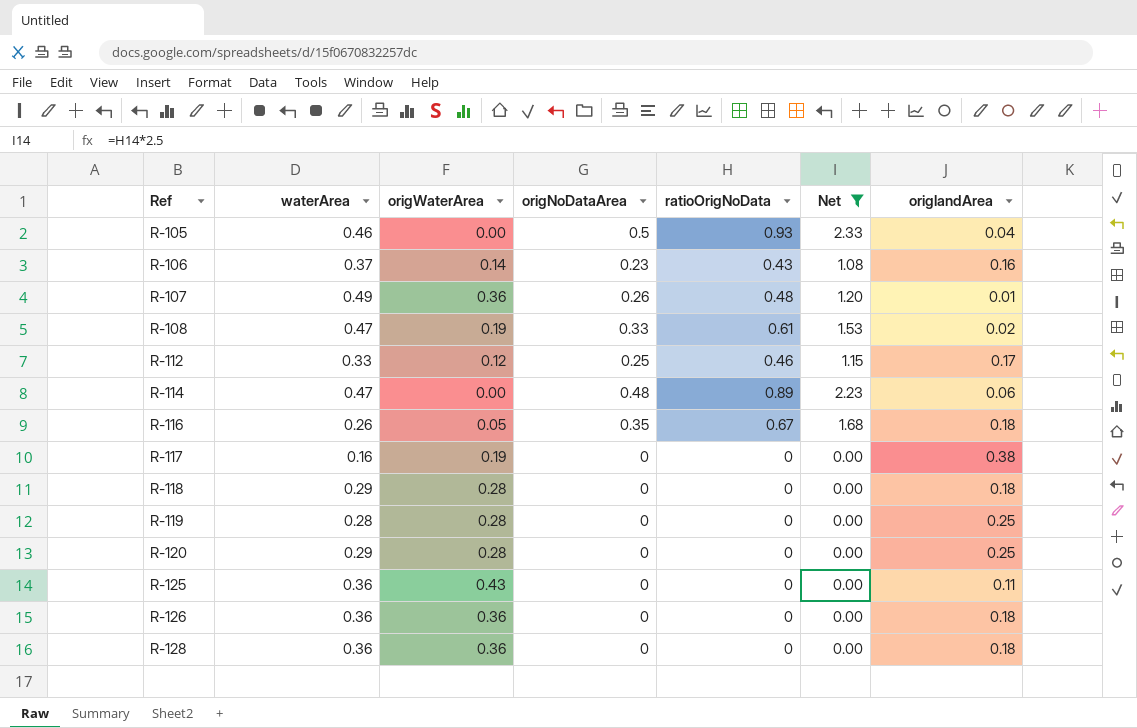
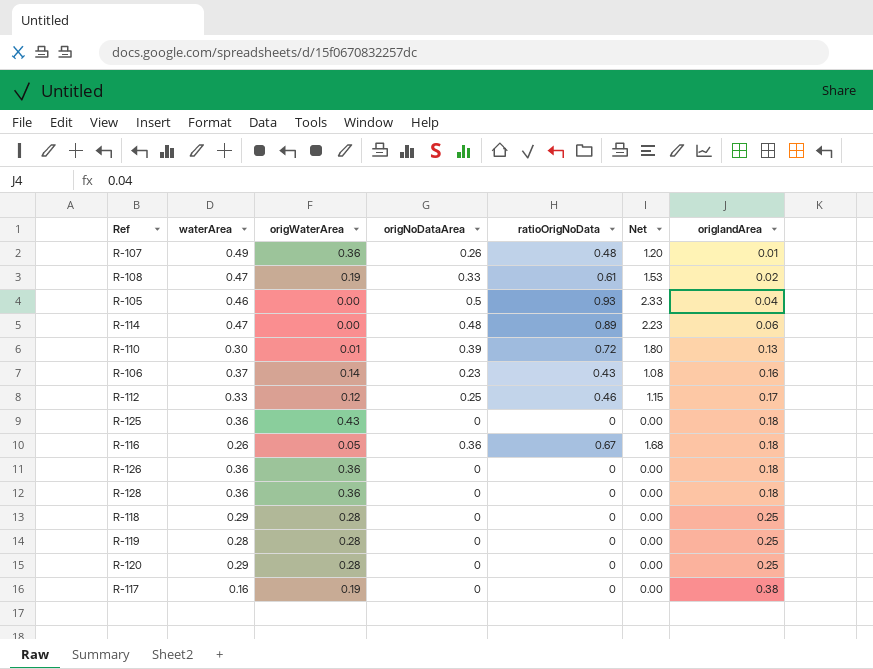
filter: Net != 1.80 -> none
row order: Ref ascending -> origlandArea ascending
R-125 | origlandArea: 0.11 -> 0.18
R-116 | origNoDataArea: 0.35 -> 0.36
R-118 | origlandArea: 0.18 -> 0.25

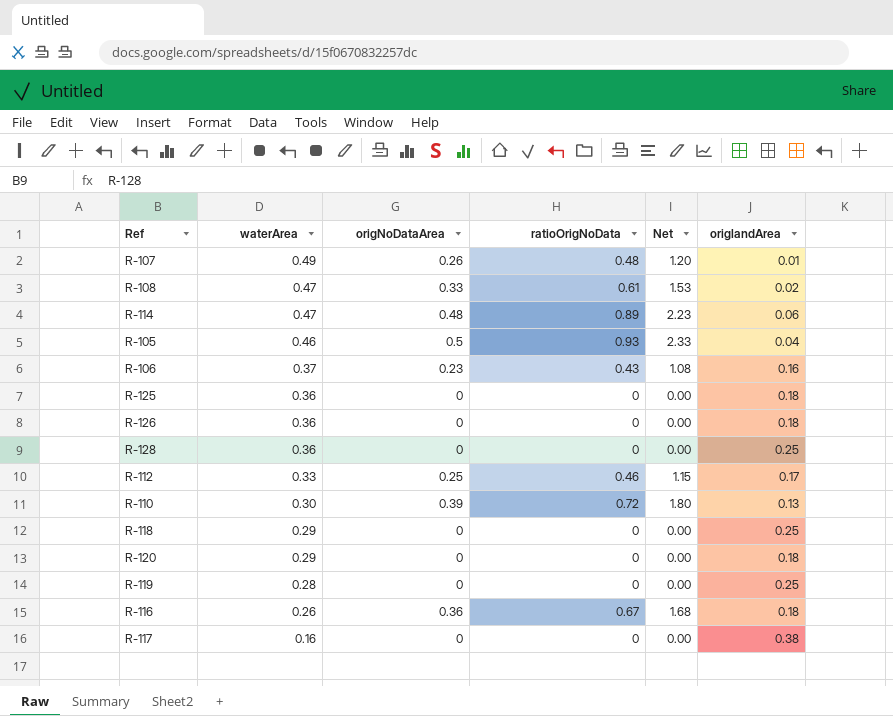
row order: origlandArea ascending -> waterArea descending
column origWaterArea | position: 3 -> none
R-128 | origlandArea: 0.18 -> 0.25
R-120 | origlandArea: 0.25 -> 0.18

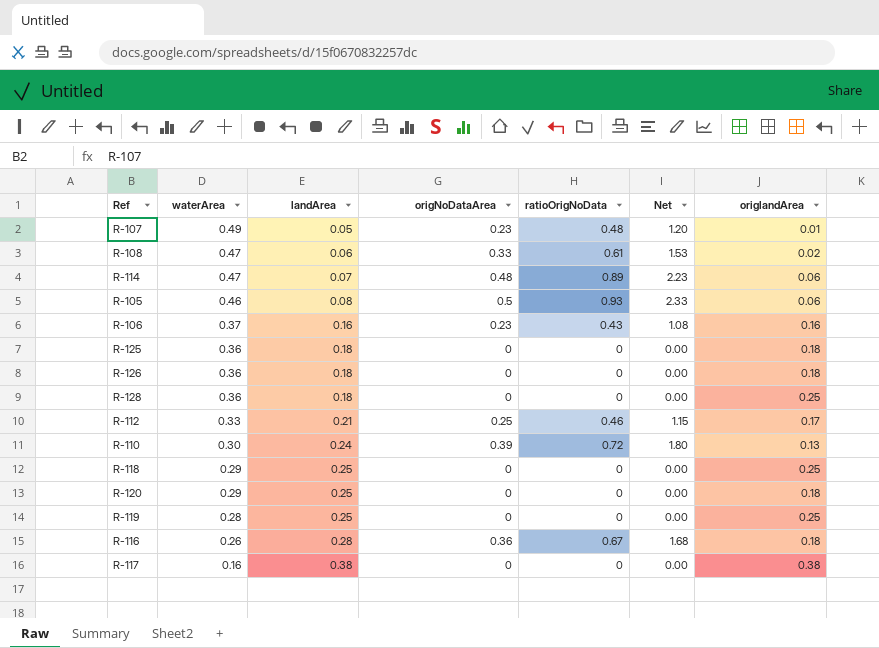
column landArea | position: none -> 3
R-107 | origNoDataArea: 0.26 -> 0.23
R-105 | origlandArea: 0.04 -> 0.06

